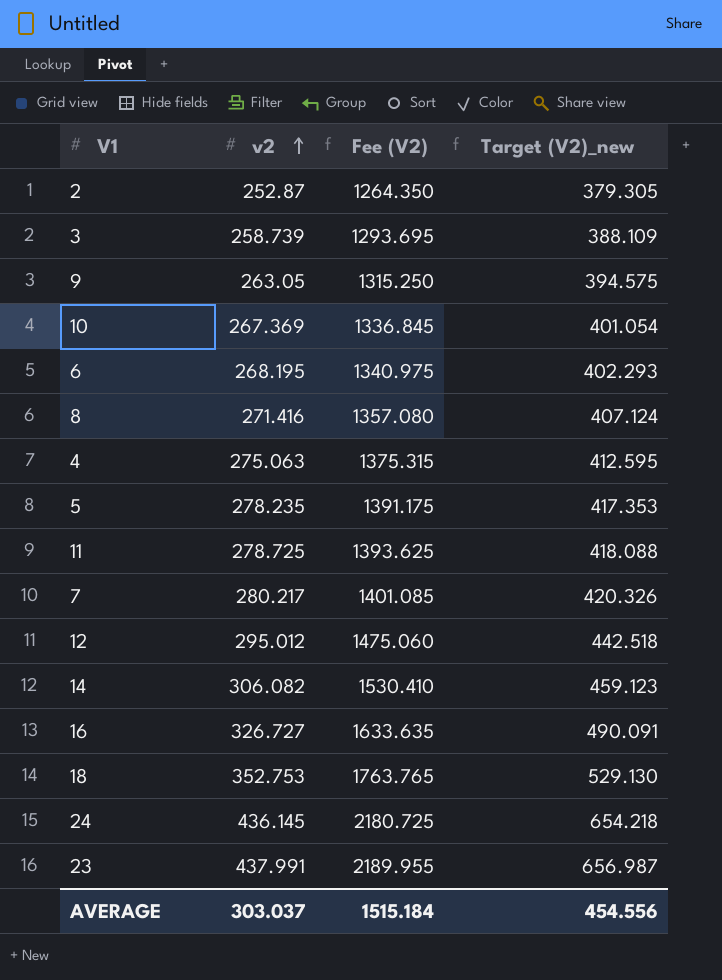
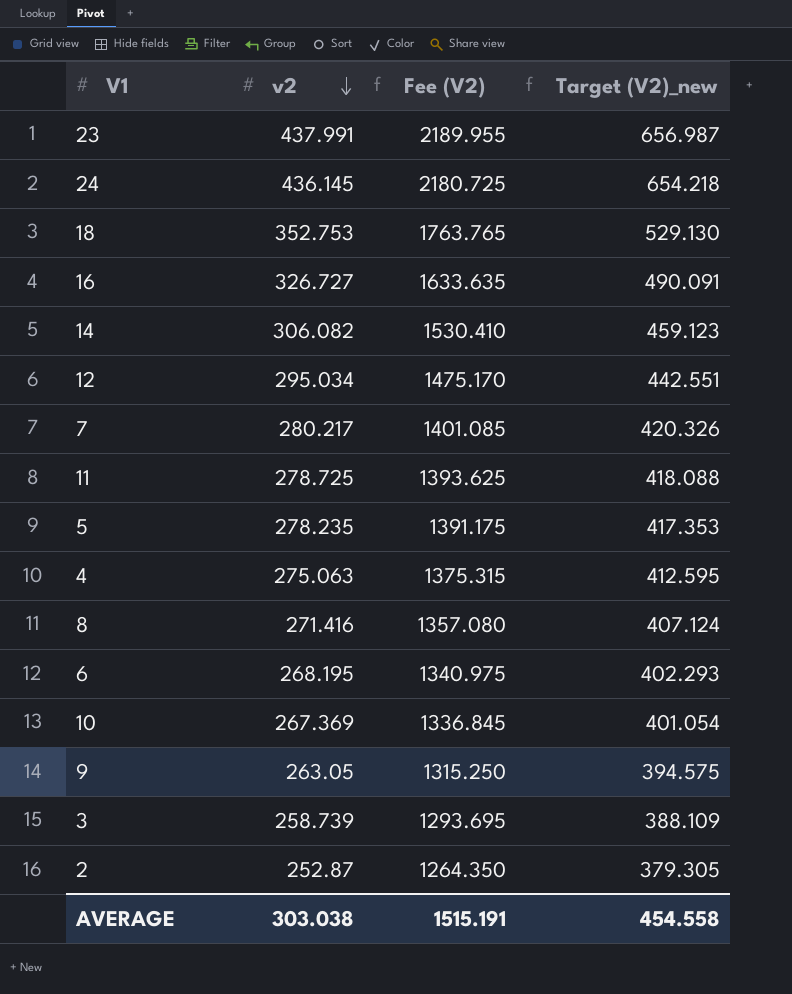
row order: v2 ascending -> v2 descending
12 | v2: 295.012 -> 295.034
12 | Fee (V2): 1475.060 -> 1475.170
12 | Target (V2)_new: 442.518 -> 442.551
AVERAGE | v2: 303.037 -> 303.038
AVERAGE | Fee (V2): 1515.184 -> 1515.191
AVERAGE | Target (V2)_new: 454.556 -> 454.558

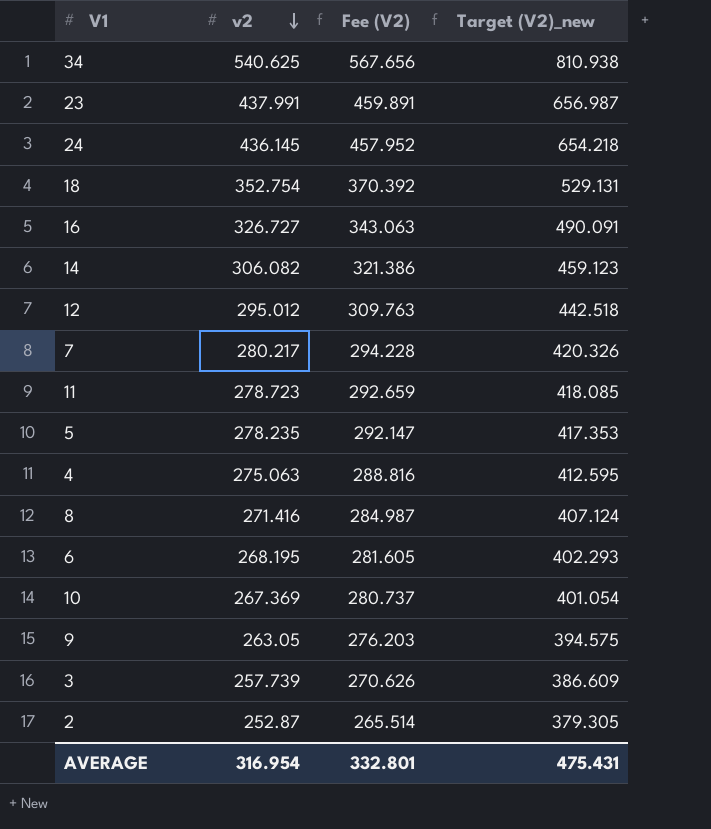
column Fee (V2) | formula: [v2] * 5 -> [v2] * 1.05
row 34: none -> 540.625 | 567.656 | 810.938
18 | v2: 352.753 -> 352.754
18 | Target (V2)_new: 529.130 -> 529.131
12 | v2: 295.034 -> 295.012
12 | Target (V2)_new: 442.551 -> 442.518
11 | v2: 278.725 -> 278.723
11 | Target (V2)_new: 418.088 -> 418.085
3 | v2: 258.739 -> 257.739
3 | Target (V2)_new: 388.109 -> 386.609
AVERAGE | v2: 303.038 -> 316.954
AVERAGE | Fee (V2): 1515.191 -> 332.801
AVERAGE | Target (V2)_new: 454.558 -> 475.431

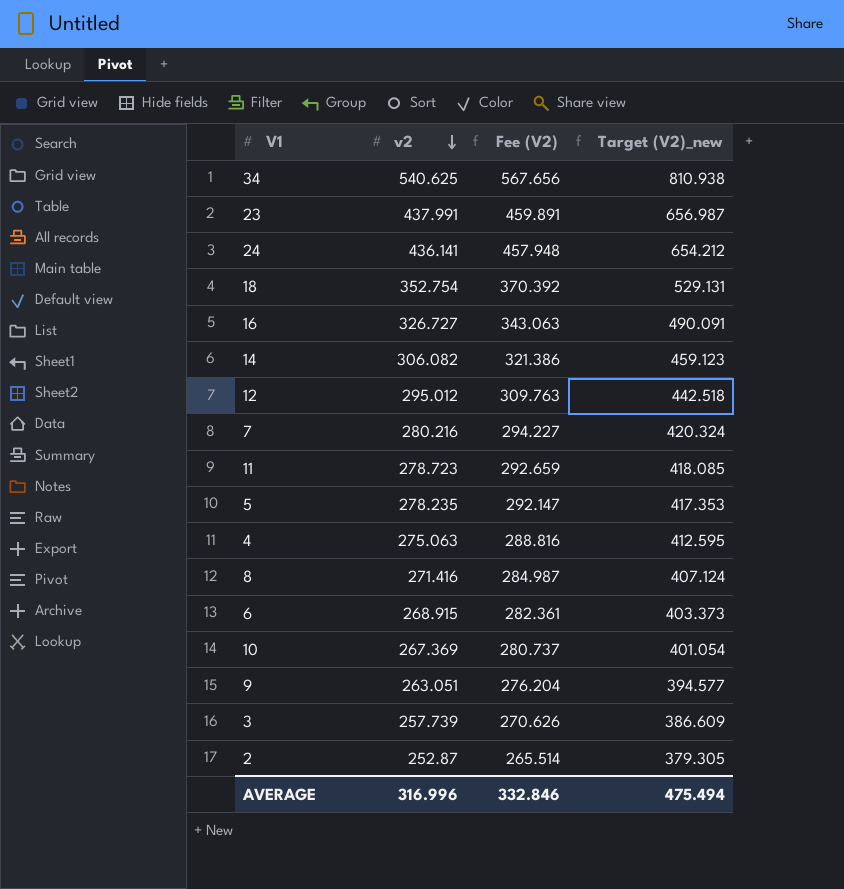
24 | v2: 436.145 -> 436.141
24 | Fee (V2): 457.952 -> 457.948
24 | Target (V2)_new: 654.218 -> 654.212
7 | v2: 280.217 -> 280.216
7 | Fee (V2): 294.228 -> 294.227
7 | Target (V2)_new: 420.326 -> 420.324
6 | v2: 268.195 -> 268.915
6 | Fee (V2): 281.605 -> 282.361
6 | Target (V2)_new: 402.293 -> 403.373
9 | v2: 263.05 -> 263.051
9 | Fee (V2): 276.203 -> 276.204
9 | Target (V2)_new: 394.575 -> 394.577
AVERAGE | v2: 316.954 -> 316.996
AVERAGE | Fee (V2): 332.801 -> 332.846
AVERAGE | Target (V2)_new: 475.431 -> 475.494

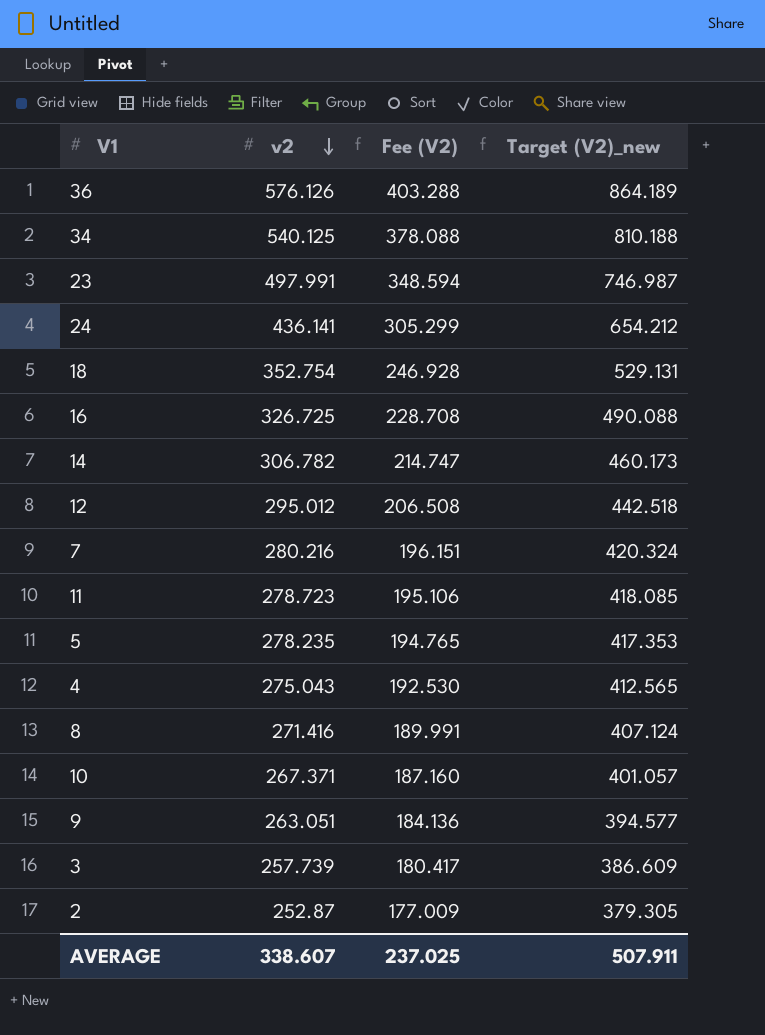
column Fee (V2) | formula: [v2] * 1.05 -> [v2] * 0.7
row 6: 268.915 | 282.361 | 403.373 -> none
row 36: none -> 576.126 | 403.288 | 864.189
34 | v2: 540.625 -> 540.125
34 | Target (V2)_new: 810.938 -> 810.188
23 | v2: 437.991 -> 497.991
23 | Target (V2)_new: 656.987 -> 746.987
16 | v2: 326.727 -> 326.725
16 | Target (V2)_new: 490.091 -> 490.088
14 | v2: 306.082 -> 306.782
14 | Target (V2)_new: 459.123 -> 460.173
4 | v2: 275.063 -> 275.043
4 | Target (V2)_new: 412.595 -> 412.565
10 | v2: 267.369 -> 267.371
10 | Target (V2)_new: 401.054 -> 401.057
AVERAGE | v2: 316.996 -> 338.607
AVERAGE | Fee (V2): 332.846 -> 237.025
AVERAGE | Target (V2)_new: 475.494 -> 507.911

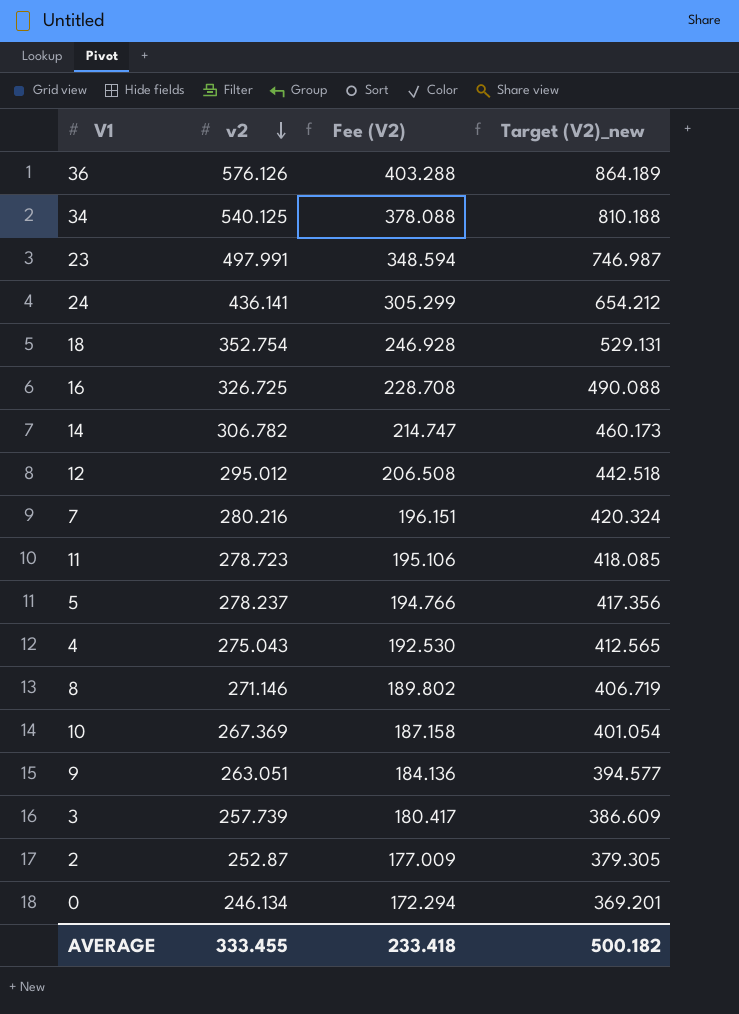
5 | v2: 278.235 -> 278.237
5 | Fee (V2): 194.765 -> 194.766
5 | Target (V2)_new: 417.353 -> 417.356
8 | v2: 271.416 -> 271.146
8 | Fee (V2): 189.991 -> 189.802
8 | Target (V2)_new: 407.124 -> 406.719
10 | v2: 267.371 -> 267.369
10 | Fee (V2): 187.160 -> 187.158
10 | Target (V2)_new: 401.057 -> 401.054
row 0: none -> 246.134 | 172.294 | 369.201
AVERAGE | v2: 338.607 -> 333.455
AVERAGE | Fee (V2): 237.025 -> 233.418
AVERAGE | Target (V2)_new: 507.911 -> 500.182

